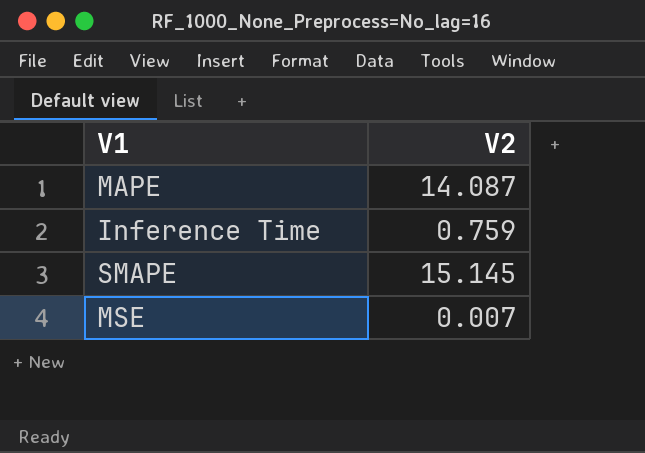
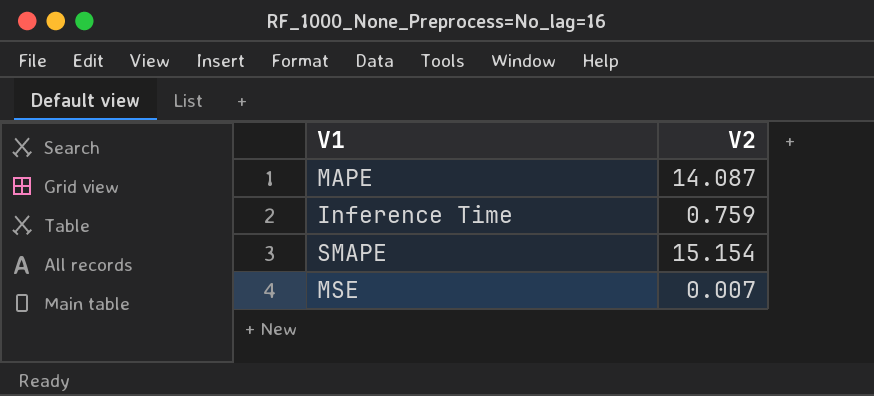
SMAPE | V2: 15.145 -> 15.154

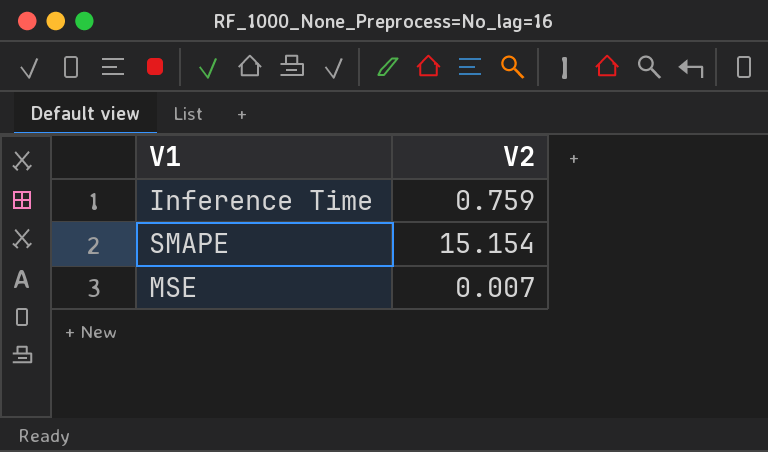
row MAPE: 14.087 -> none

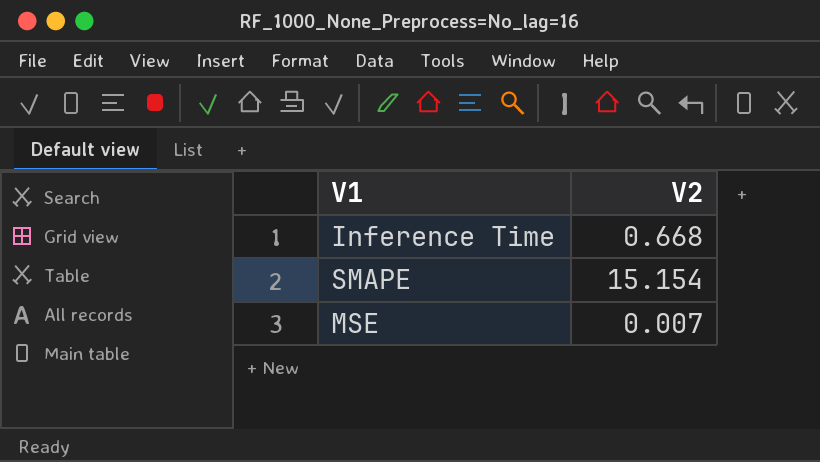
Inference Time | V2: 0.759 -> 0.668

